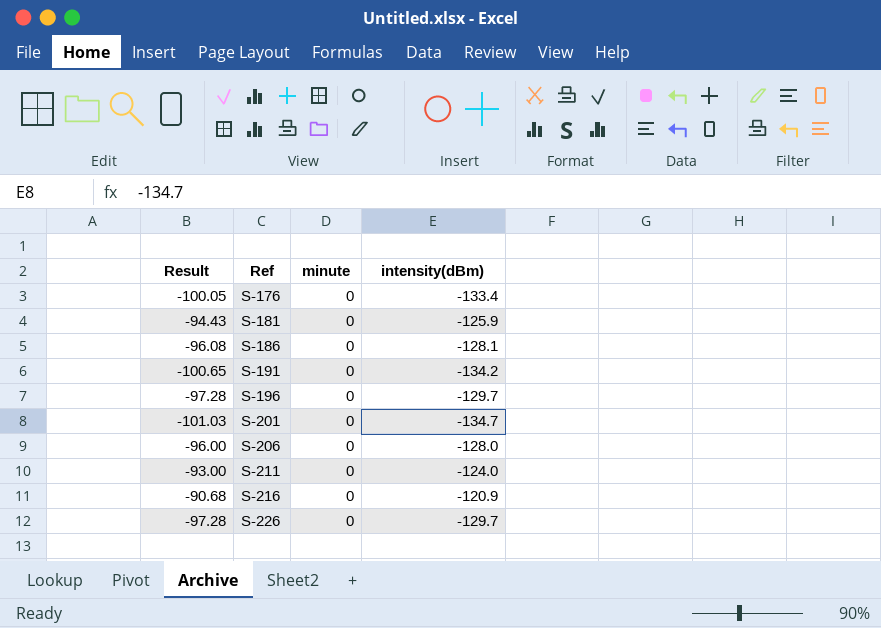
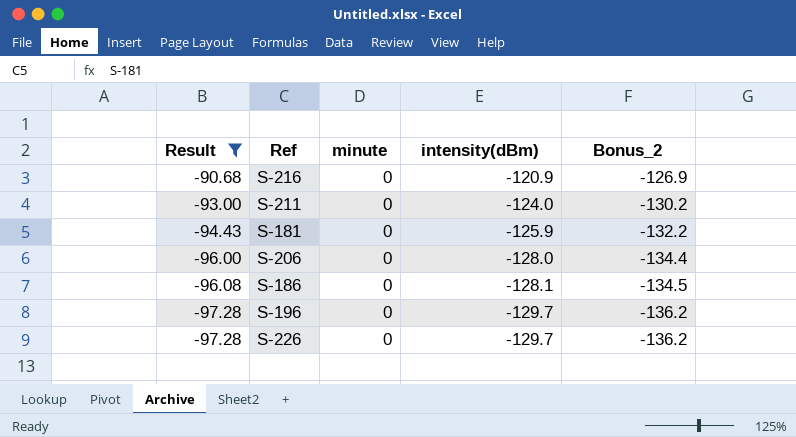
filter: none -> Result >= -97.28
row order: Ref ascending -> Result descending
column Bonus_2 | formula: none -> [intensity(dBm)] * 1.05

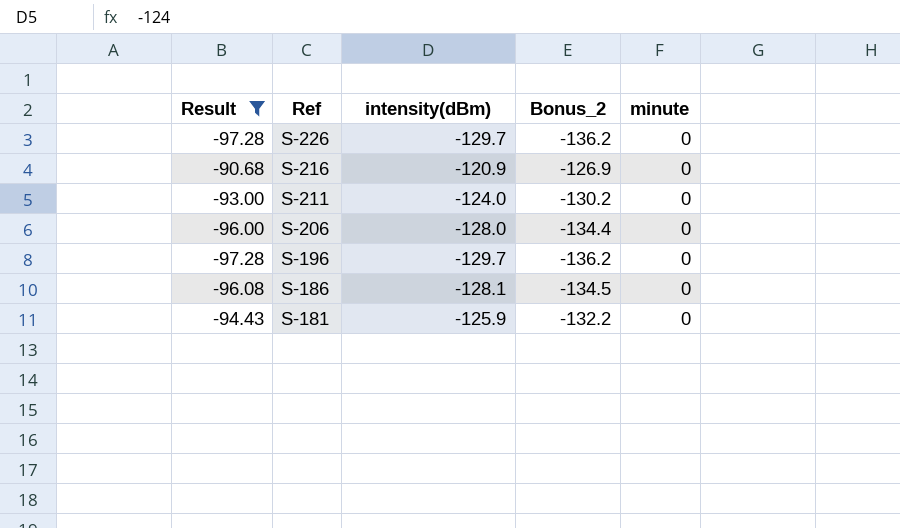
row order: Result descending -> Ref descending
column minute | position: 3 -> 5

